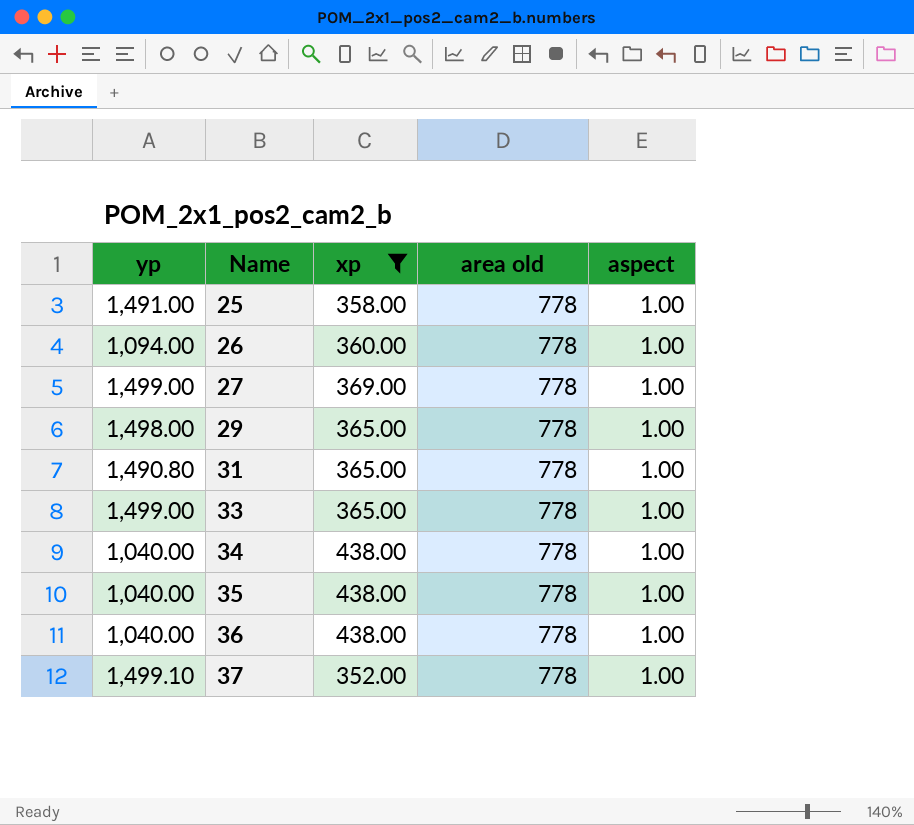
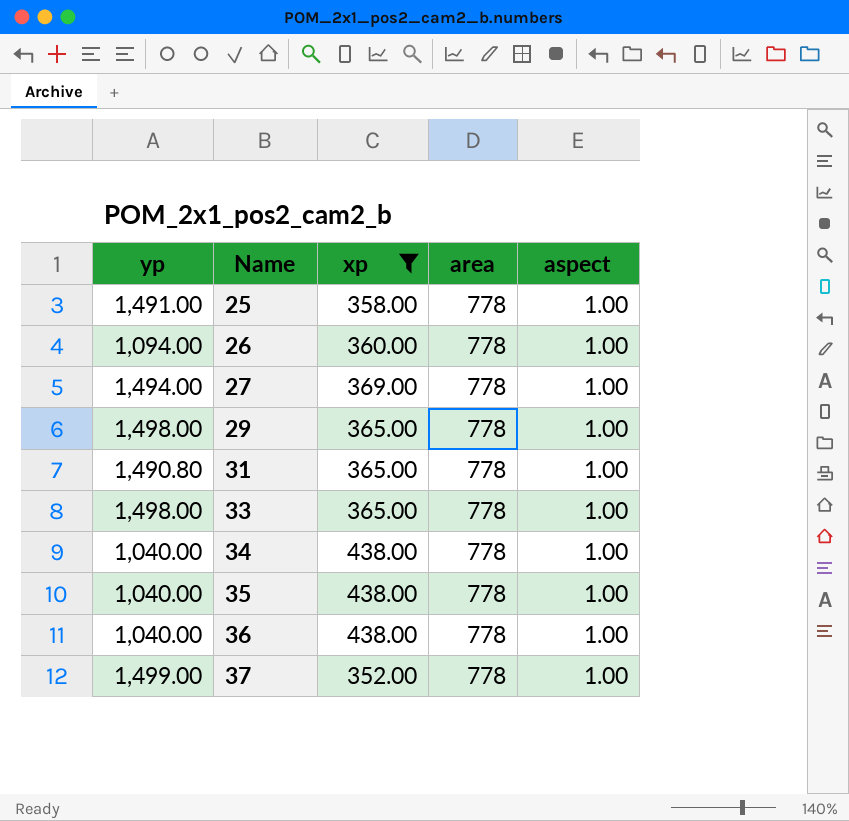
column name: area old -> area
27 | yp: 1,499.00 -> 1,494.00
33 | yp: 1,499.00 -> 1,498.00
37 | yp: 1,499.10 -> 1,499.00

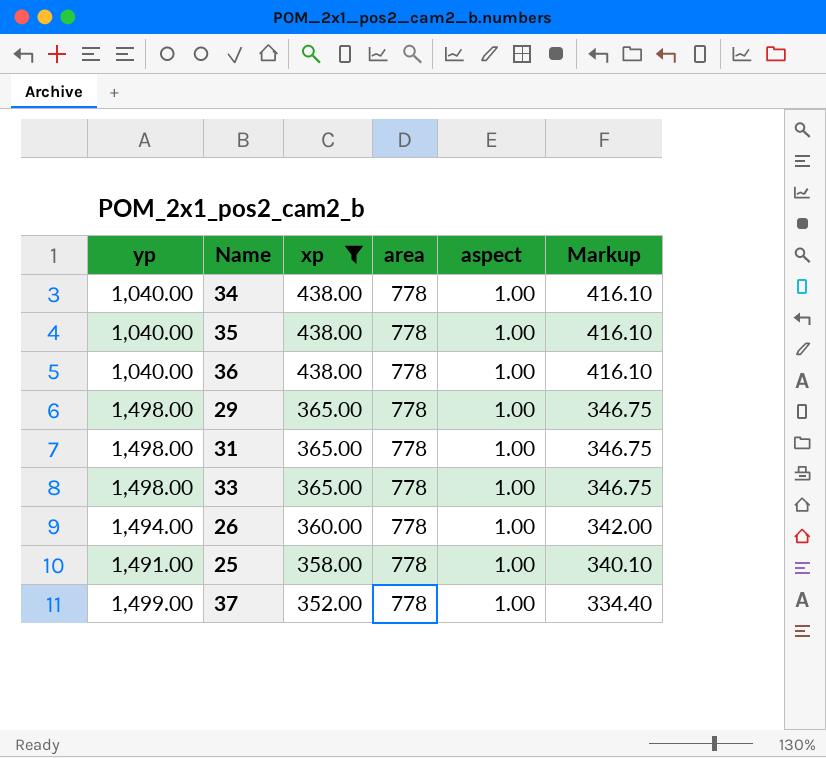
row order: Name ascending -> xp descending
column Markup | formula: none -> [xp] * 0.95
row 27: 1,494.00 | 369.00 | 778 | 1.00 -> none
31 | yp: 1,490.80 -> 1,498.00
26 | yp: 1,094.00 -> 1,494.00

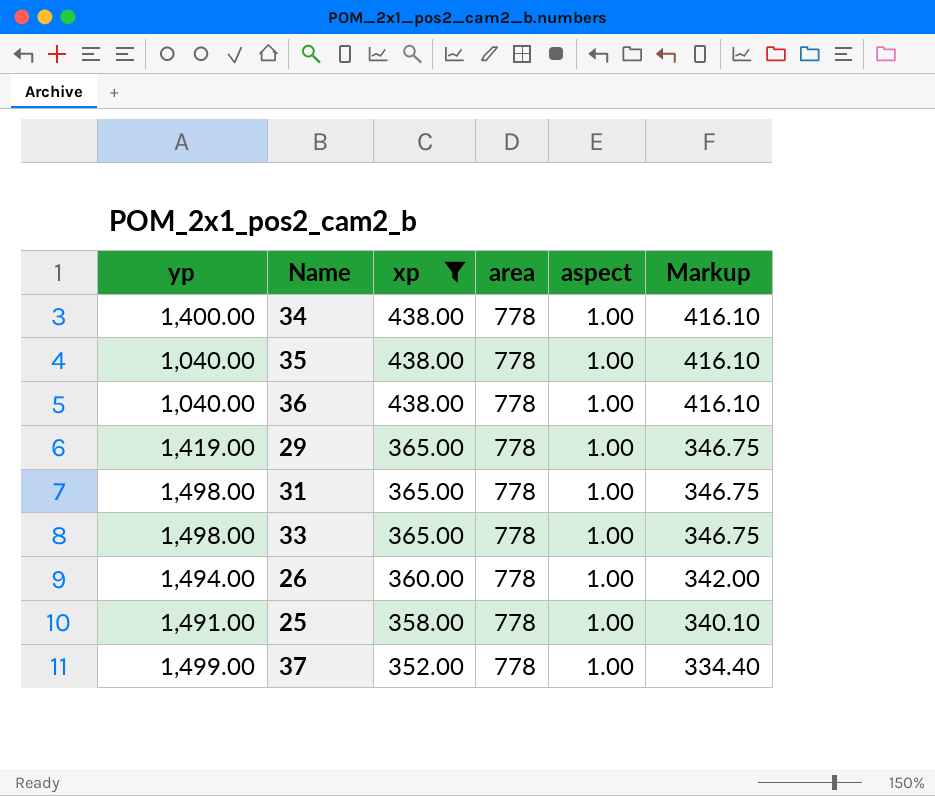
34 | yp: 1,040.00 -> 1,400.00
29 | yp: 1,498.00 -> 1,419.00

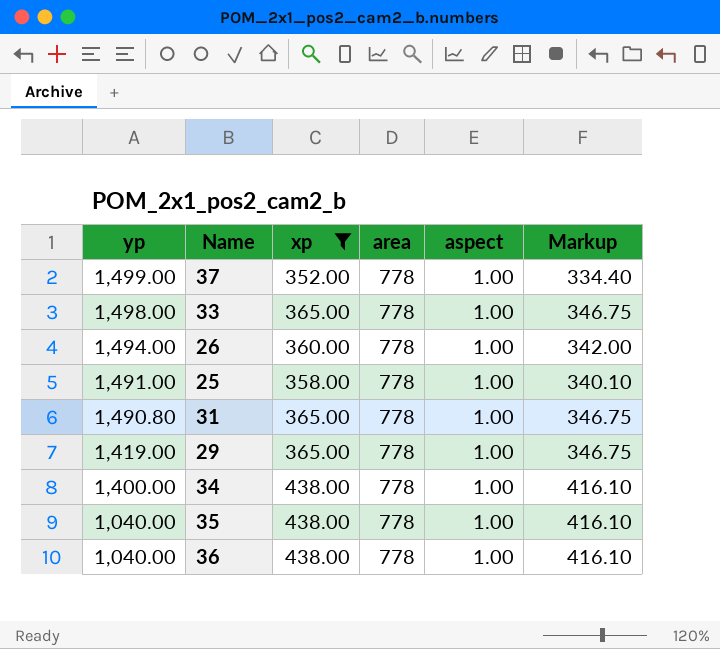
row order: xp descending -> yp descending
31 | yp: 1,498.00 -> 1,490.80

